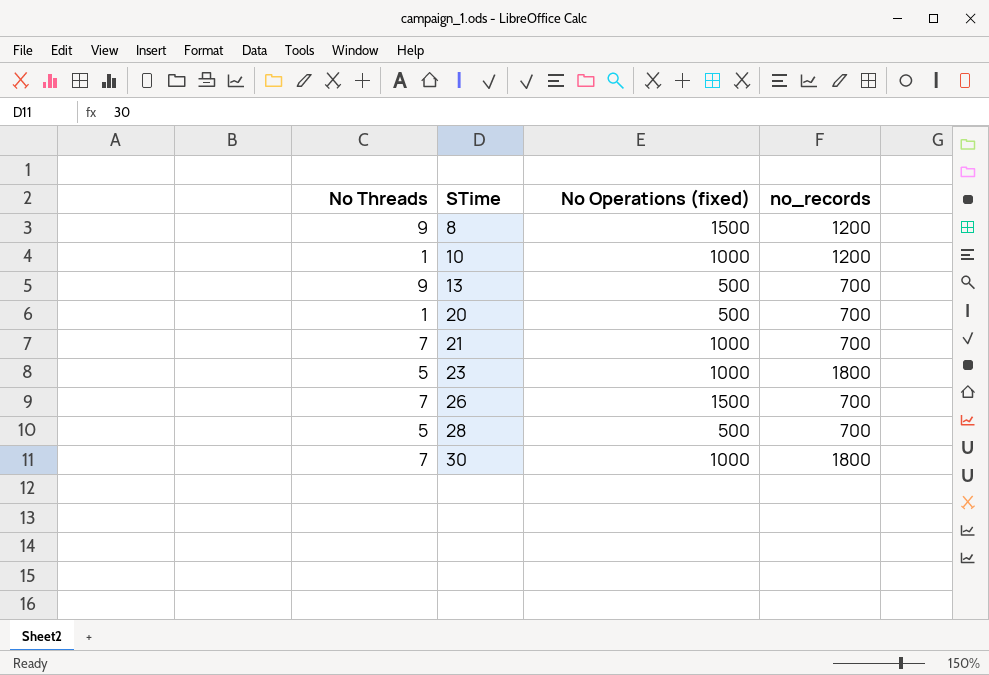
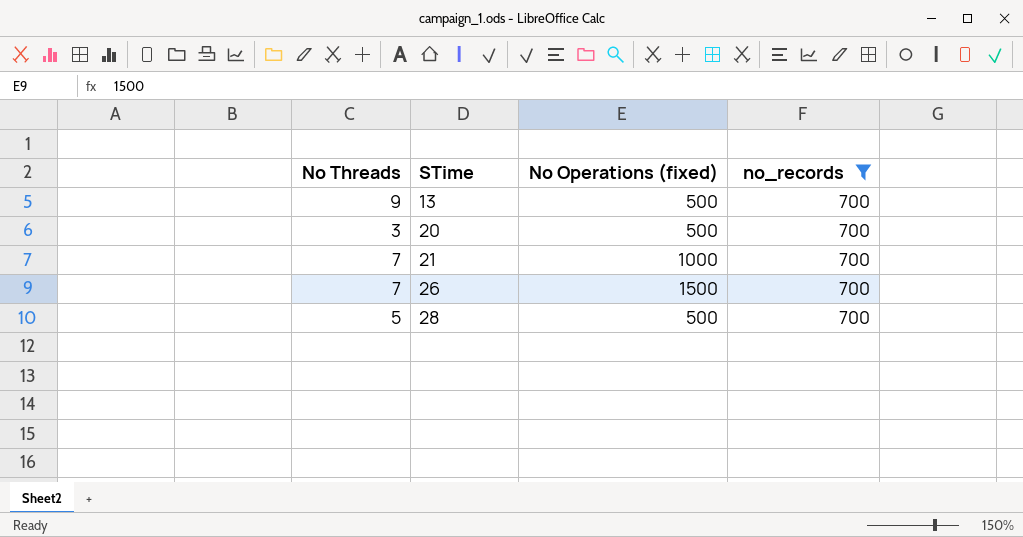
filter: none -> no_records = 700
20 | No Threads: 1 -> 3

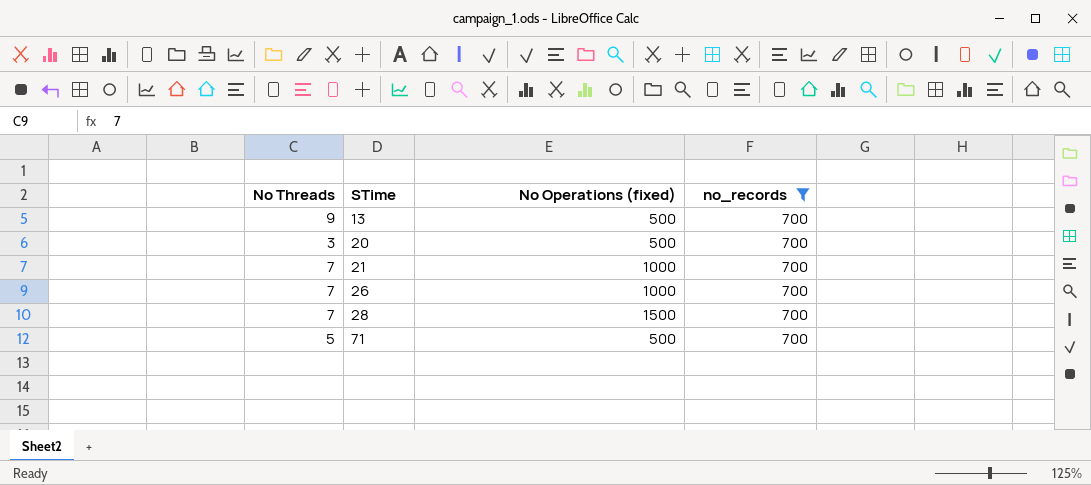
26 | No Operations (fixed): 1500 -> 1000
28 | No Threads: 5 -> 7
28 | No Operations (fixed): 500 -> 1500
row 71: none -> 5 | 500 | 700

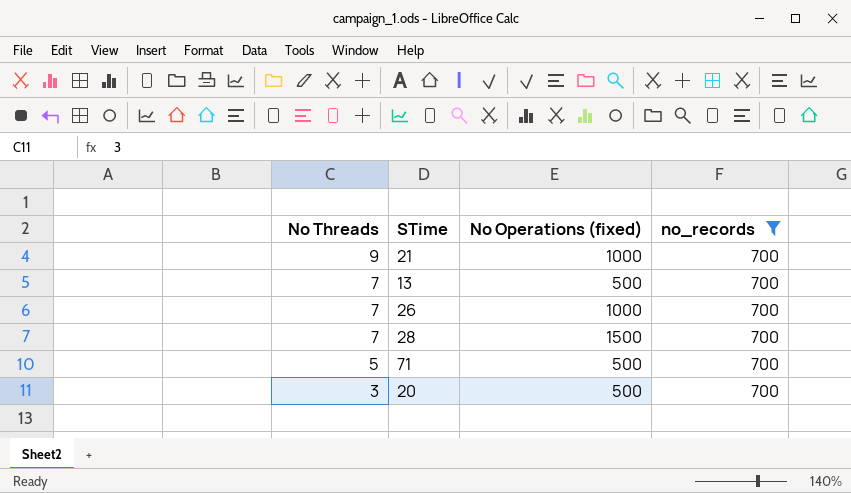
row order: STime ascending -> No Threads descending
21 | No Threads: 7 -> 9
13 | No Threads: 9 -> 7

